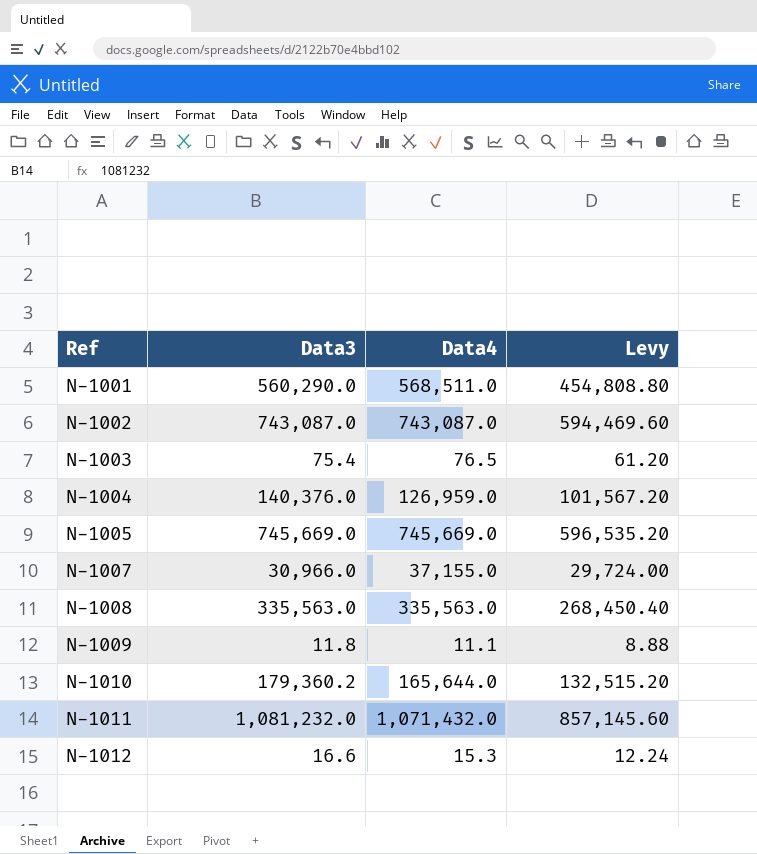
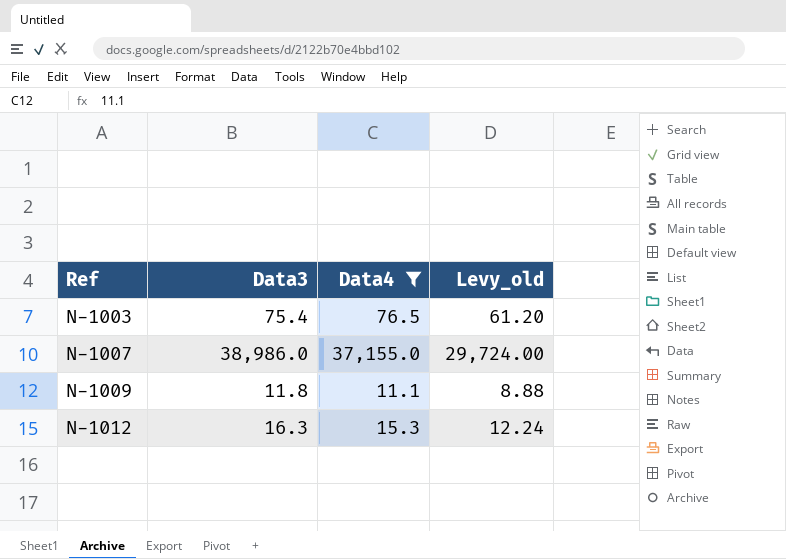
filter: none -> Data4 <= 37,155.0
column name: Levy -> Levy_old
N-1007 | Data3: 30,966.0 -> 38,986.0
N-1012 | Data3: 16.6 -> 16.3

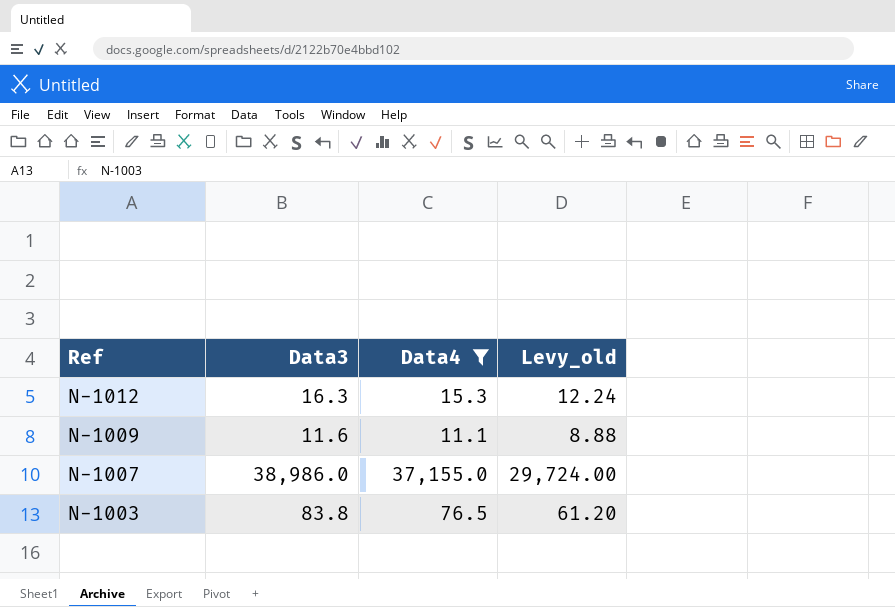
row order: Ref ascending -> Ref descending
N-1009 | Data3: 11.8 -> 11.6
N-1003 | Data3: 75.4 -> 83.8

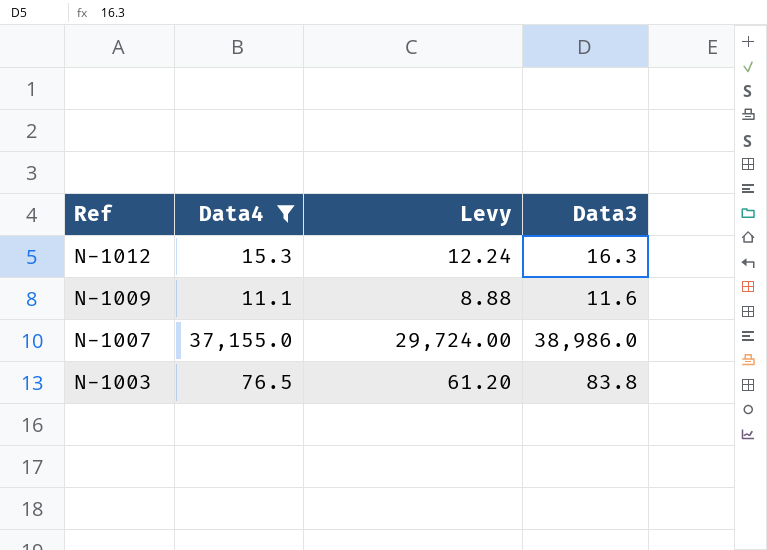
column name: Levy_old -> Levy
column Data3 | position: 2 -> 4

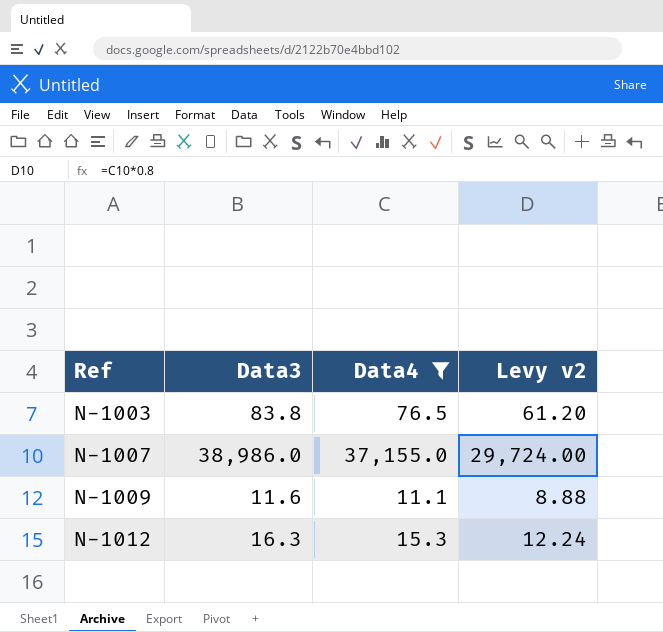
row order: Ref descending -> Ref ascending
column Data3 | position: 4 -> 2
column name: Levy -> Levy v2

